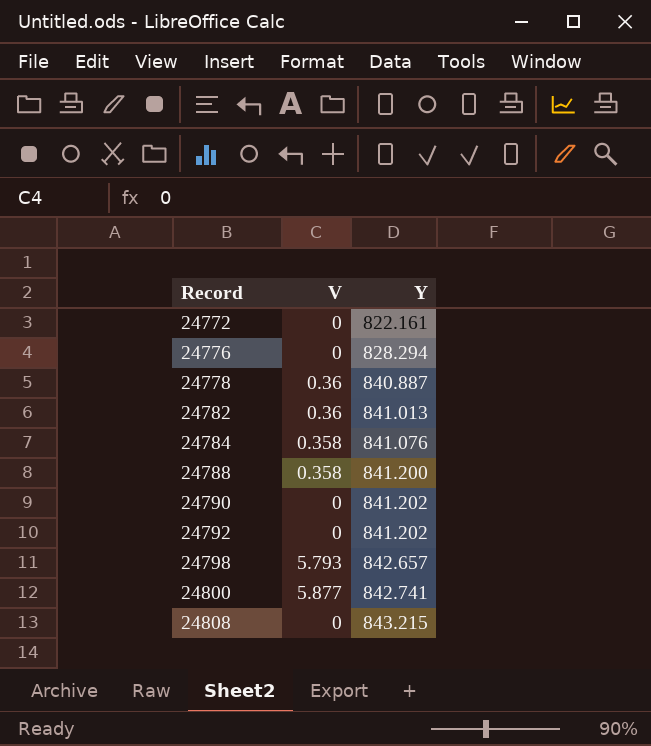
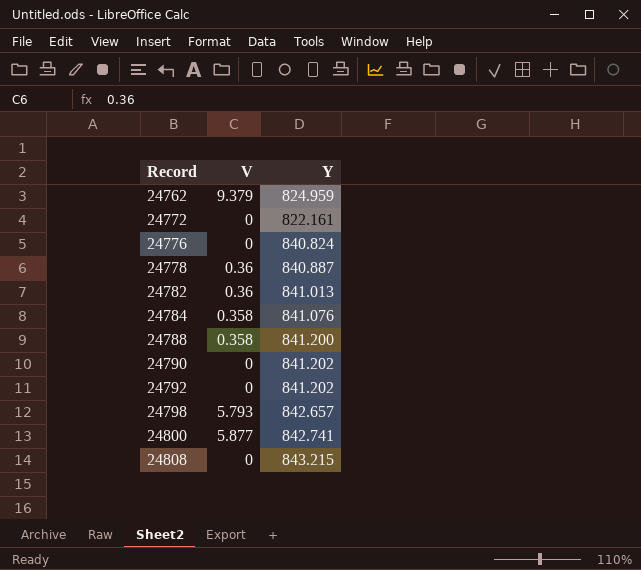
row 24762: none -> 9.379 | 824.959
24776 | Y: 828.294 -> 840.824

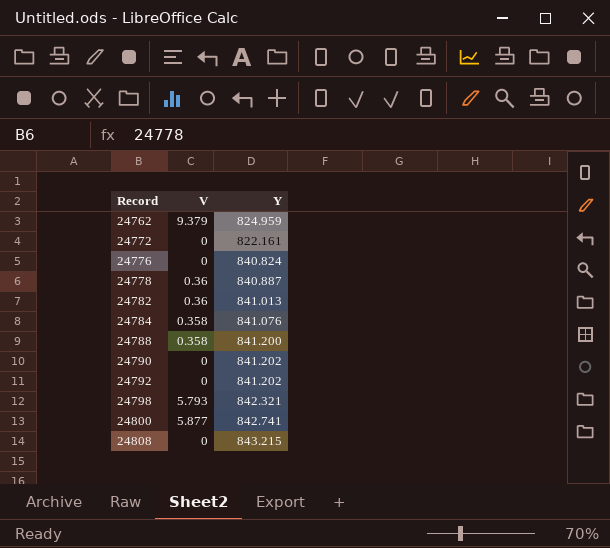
24798 | Y: 842.657 -> 842.321

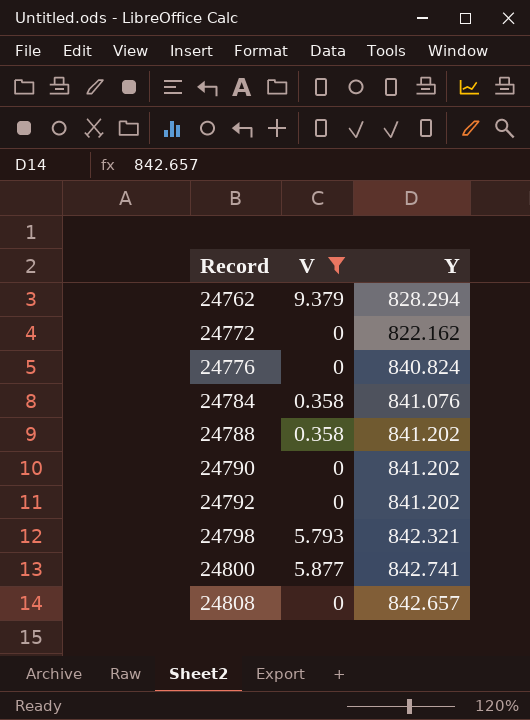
filter: none -> V != 0.36
24762 | Y: 824.959 -> 828.294
24772 | Y: 822.161 -> 822.162
24788 | Y: 841.200 -> 841.202
24808 | Y: 843.215 -> 842.657

